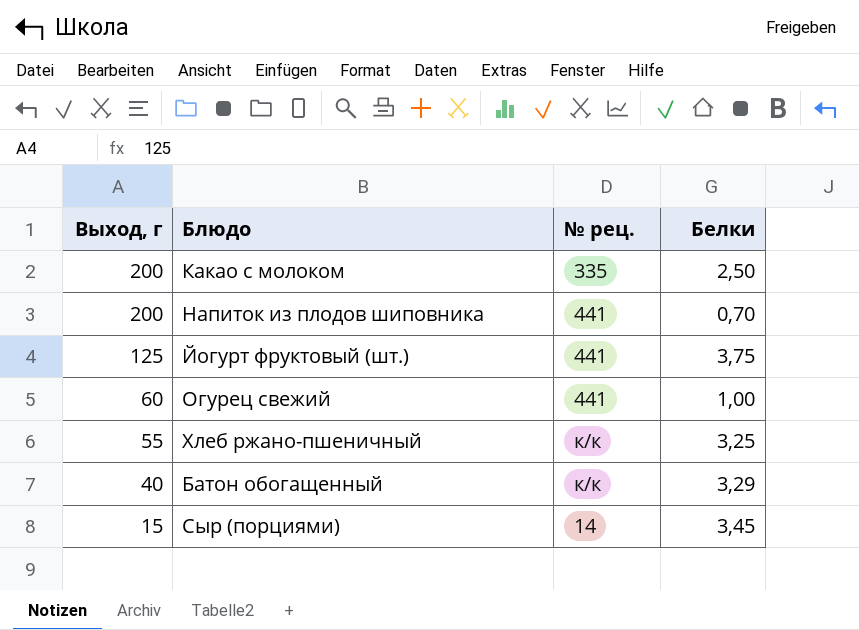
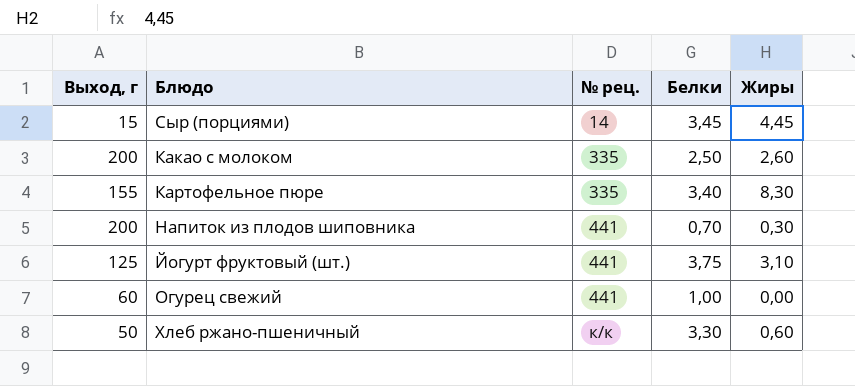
row order: Выход, г descending -> № рец. ascending
column Жиры | position: none -> 5
row Батон обогащенный: 40 | к/к | 3,29 -> none
row Картофельное пюре: none -> 155 | 335 | 3,40 | 8,30
Хлеб ржано-пшеничный | Выход, г: 55 -> 50
Хлеб ржано-пшеничный | Белки: 3,25 -> 3,30

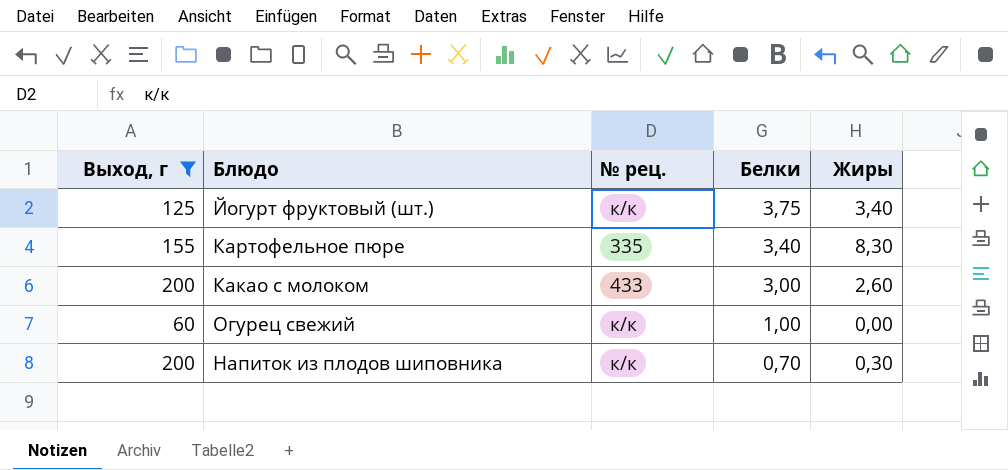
filter: none -> Выход, г >= 60
row order: № рец. ascending -> Белки descending
Йогурт фруктовый (шт.) | № рец.: 441 -> к/к
Йогурт фруктовый (шт.) | Жиры: 3,10 -> 3,40
Какао с молоком | № рец.: 335 -> 433
Какао с молоком | Белки: 2,50 -> 3,00
Огурец свежий | № рец.: 441 -> к/к
Напиток из плодов шиповника | № рец.: 441 -> к/к

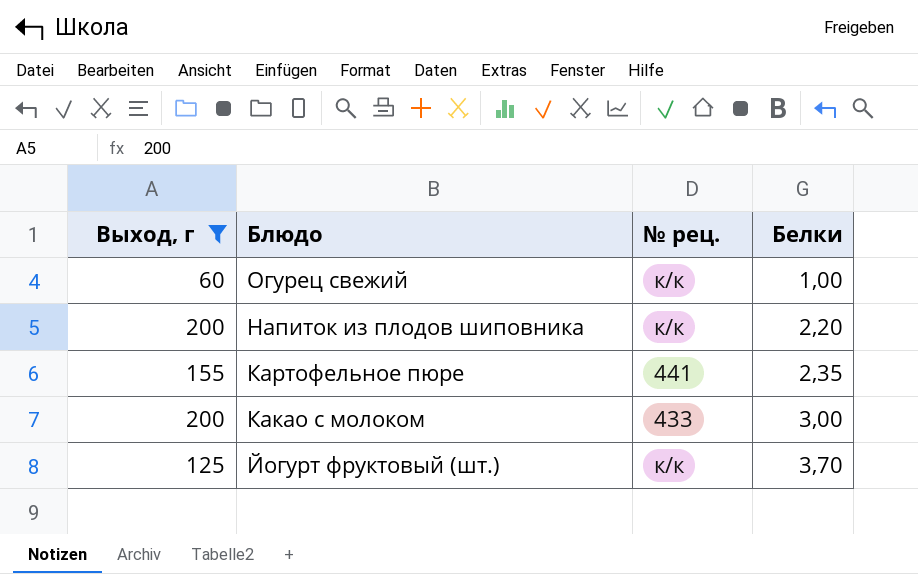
row order: Белки descending -> Блюдо descending
column Жиры | position: 5 -> none
Напиток из плодов шиповника | Белки: 0,70 -> 2,20
Картофельное пюре | № рец.: 335 -> 441
Картофельное пюре | Белки: 3,40 -> 2,35
Йогурт фруктовый (шт.) | Белки: 3,75 -> 3,70

